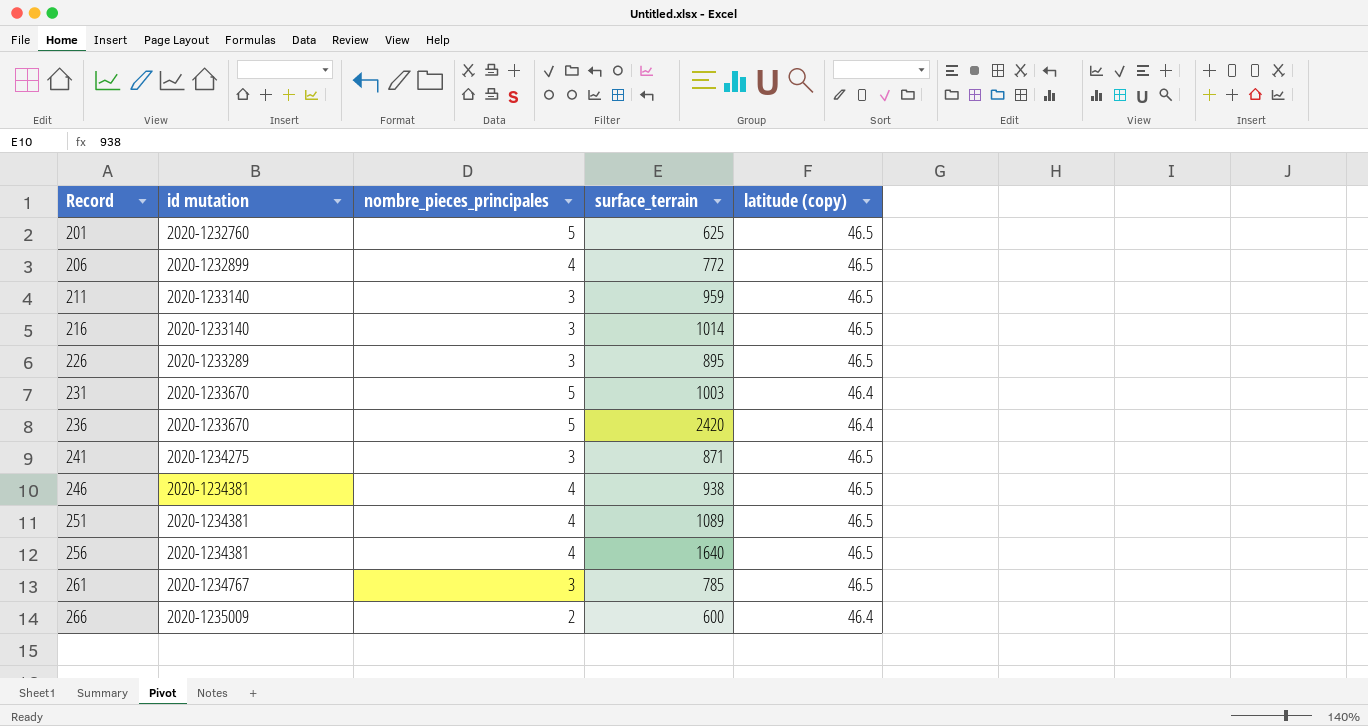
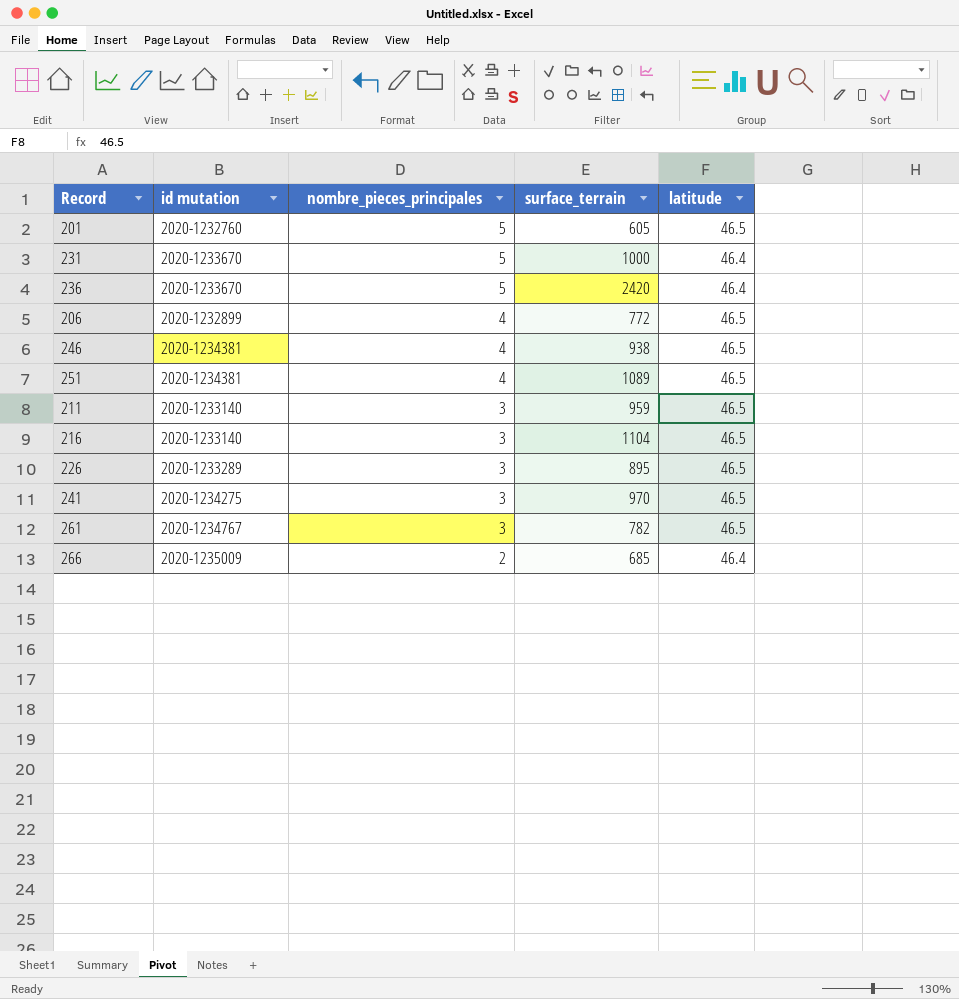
row order: Record ascending -> nombre_pieces_principales descending
column name: latitude (copy) -> latitude
row 256: 2020-1234381 | 4 | 1640 | 46.5 -> none
201 | surface_terrain: 625 -> 605
231 | surface_terrain: 1003 -> 1000
216 | surface_terrain: 1014 -> 1104
241 | surface_terrain: 871 -> 970
261 | surface_terrain: 785 -> 782
266 | surface_terrain: 600 -> 685

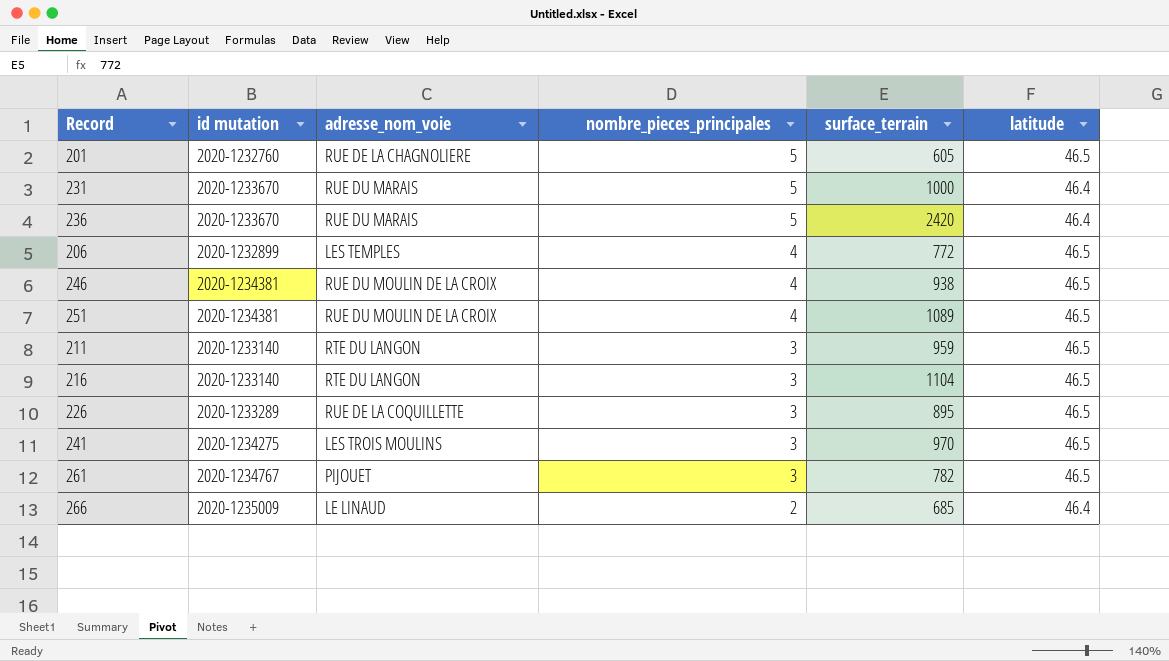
column adresse_nom_voie | position: none -> 3

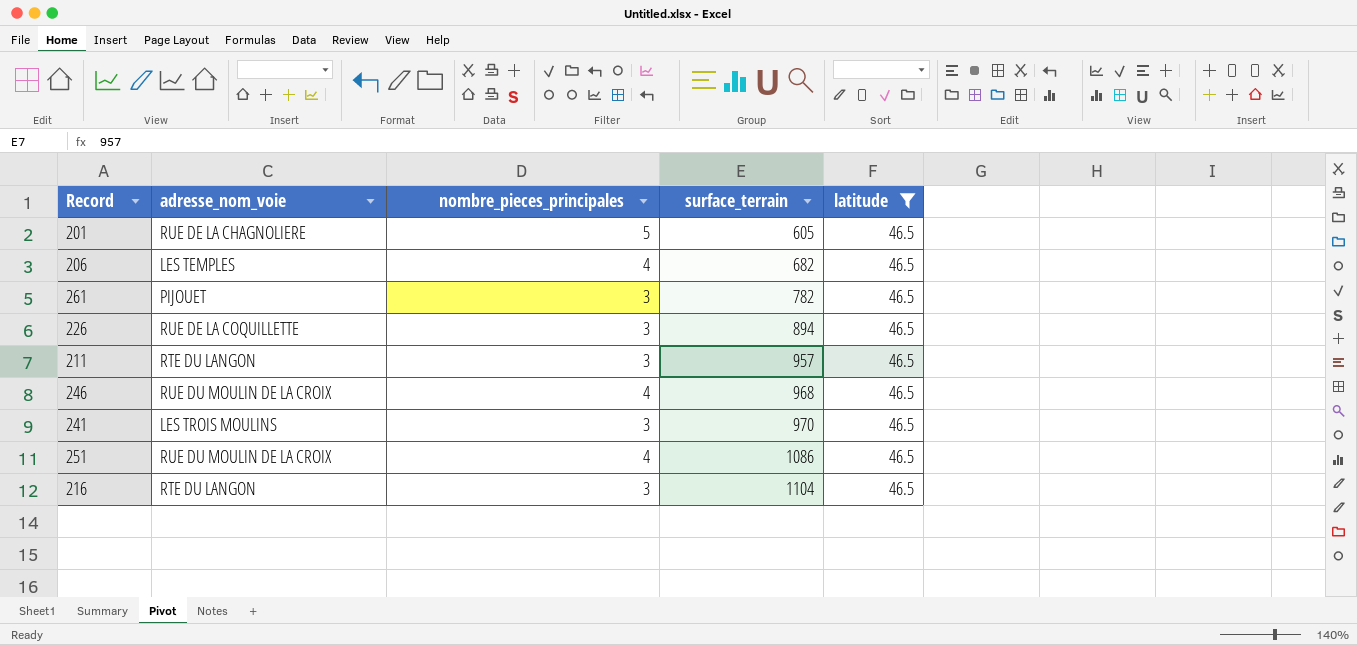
filter: none -> latitude = 46.5
row order: nombre_pieces_principales descending -> surface_terrain ascending
column id mutation | position: 2 -> none
206 | surface_terrain: 772 -> 682
226 | surface_terrain: 895 -> 894
211 | surface_terrain: 959 -> 957
246 | surface_terrain: 938 -> 968
251 | surface_terrain: 1089 -> 1086

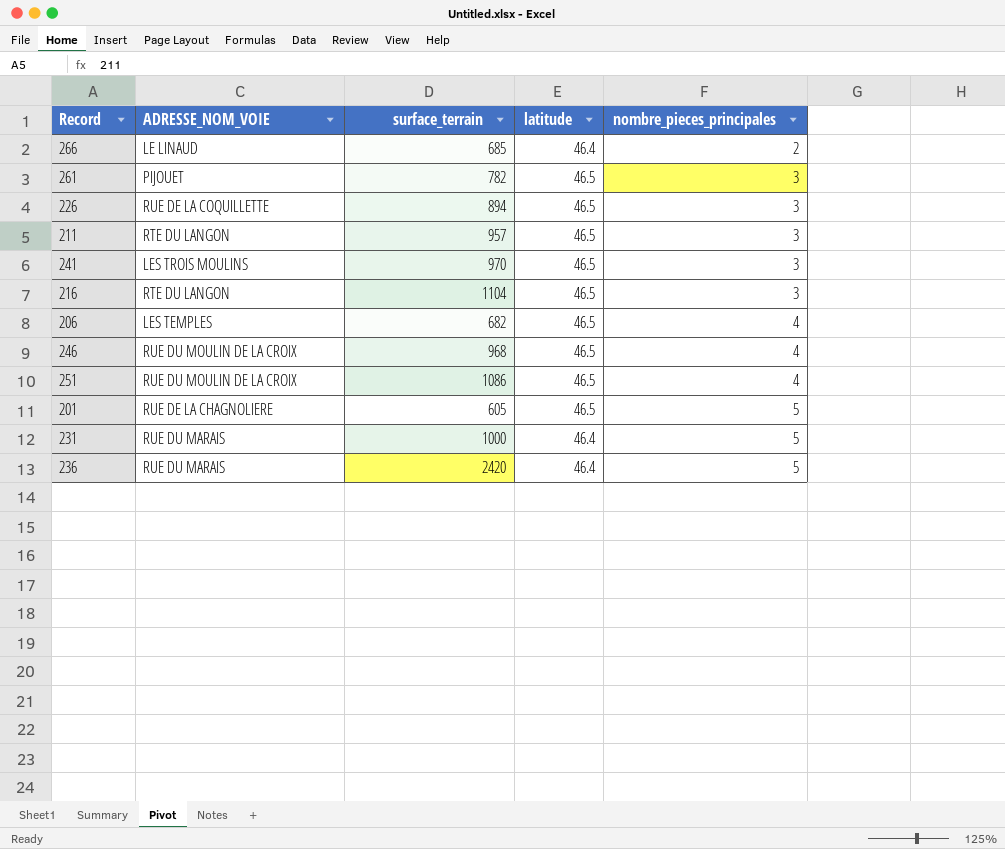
filter: latitude = 46.5 -> none
row order: surface_terrain ascending -> nombre_pieces_principales ascending
column name: adresse_nom_voie -> ADRESSE_NOM_VOIE
column nombre_pieces_principales | position: 3 -> 5

